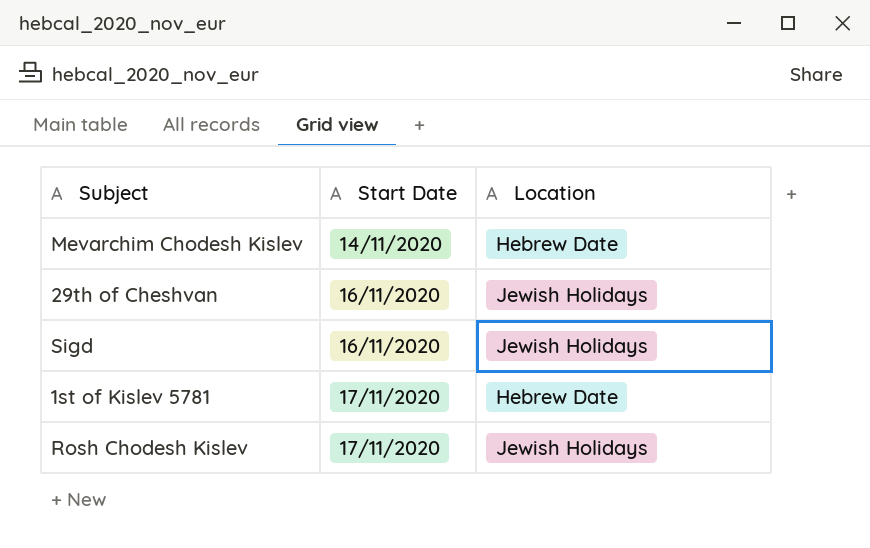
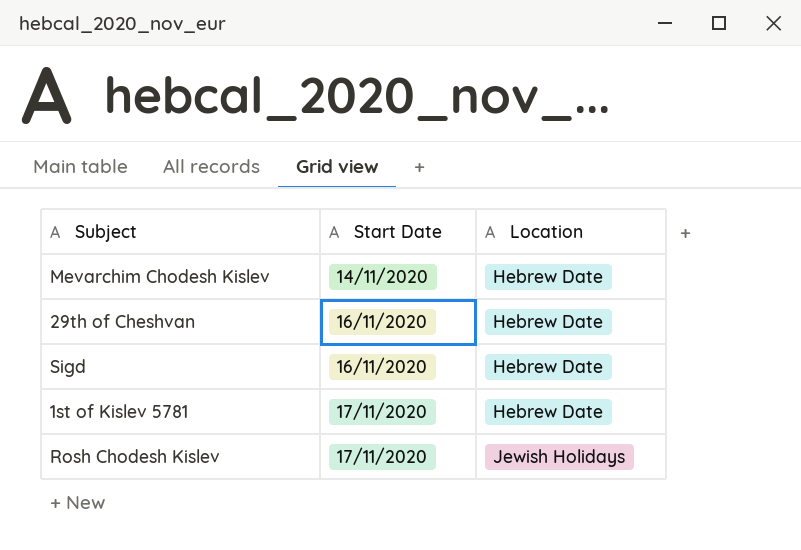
29th of Cheshvan | Location: Jewish Holidays -> Hebrew Date
Sigd | Location: Jewish Holidays -> Hebrew Date

